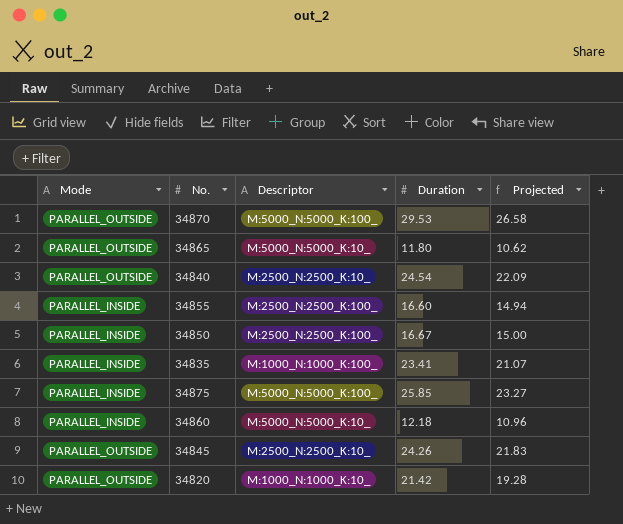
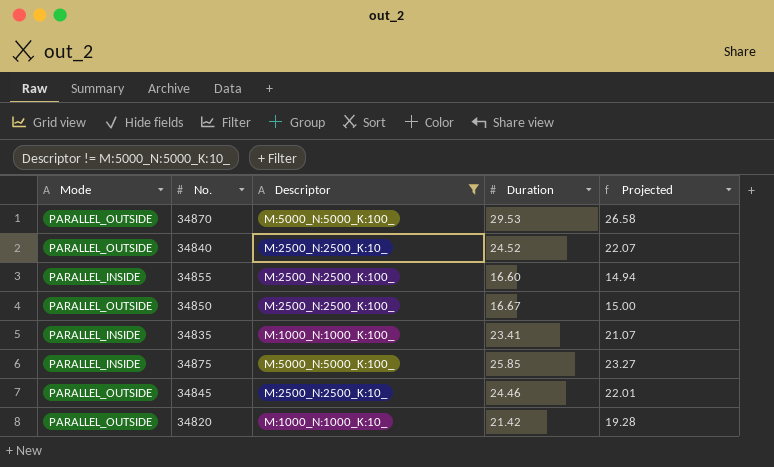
filter: none -> Descriptor != M:5000_N:5000_K:10_
34840 | Duration: 24.54 -> 24.52
34840 | Projected: 22.09 -> 22.07
34850 | Mode: PARALLEL_INSIDE -> PARALLEL_OUTSIDE
34845 | Duration: 24.26 -> 24.46
34845 | Projected: 21.83 -> 22.01

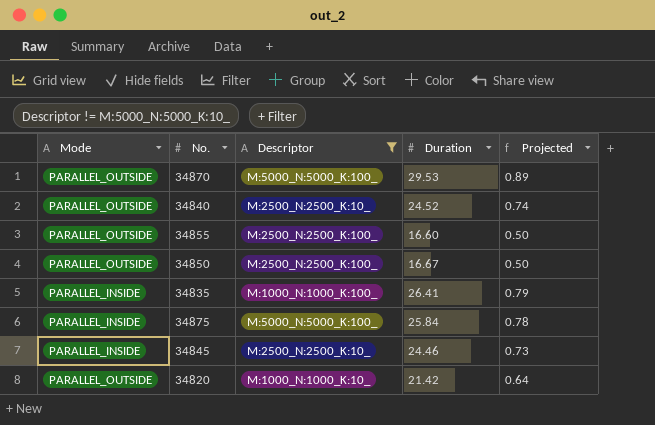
column Projected | formula: [Duration] * 0.9 -> [Duration] * 0.03
34855 | Mode: PARALLEL_INSIDE -> PARALLEL_OUTSIDE
34835 | Duration: 23.41 -> 26.41
34875 | Duration: 25.85 -> 25.84
34845 | Mode: PARALLEL_OUTSIDE -> PARALLEL_INSIDE

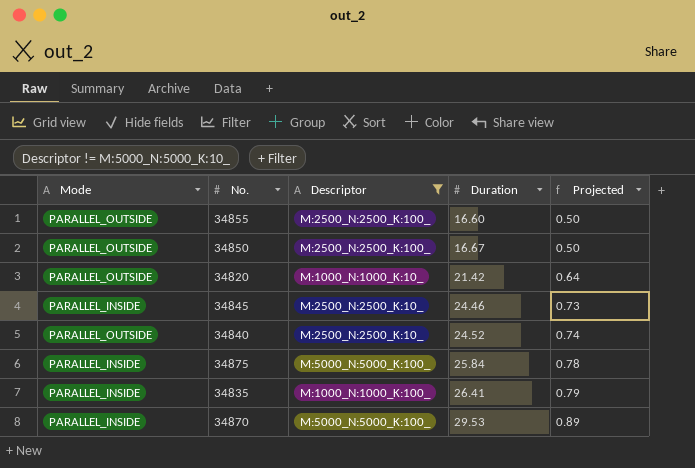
row order: none -> Duration ascending
34870 | Mode: PARALLEL_OUTSIDE -> PARALLEL_INSIDE

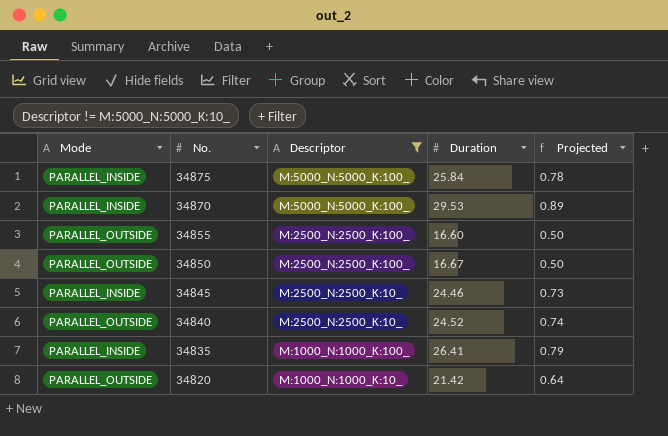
row order: Duration ascending -> No. descending

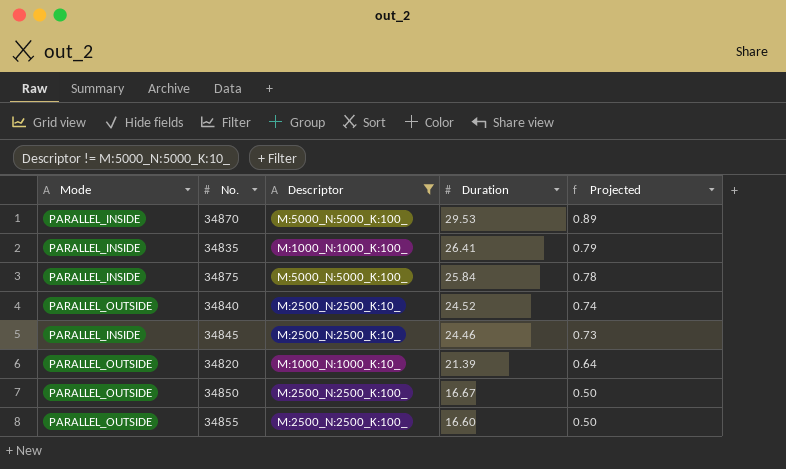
row order: No. descending -> Duration descending
34820 | Duration: 21.42 -> 21.39

